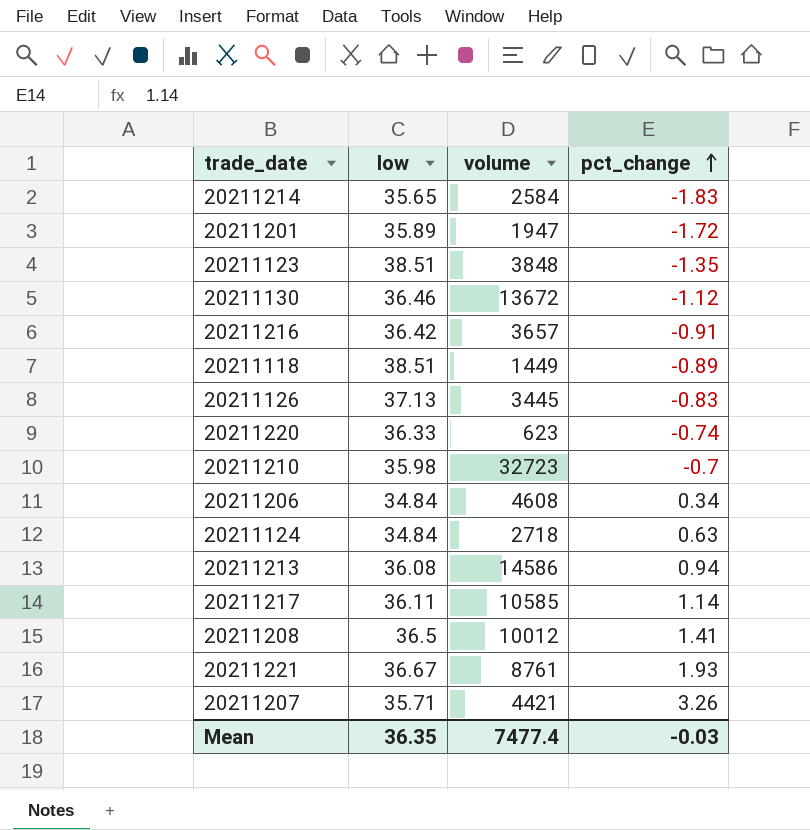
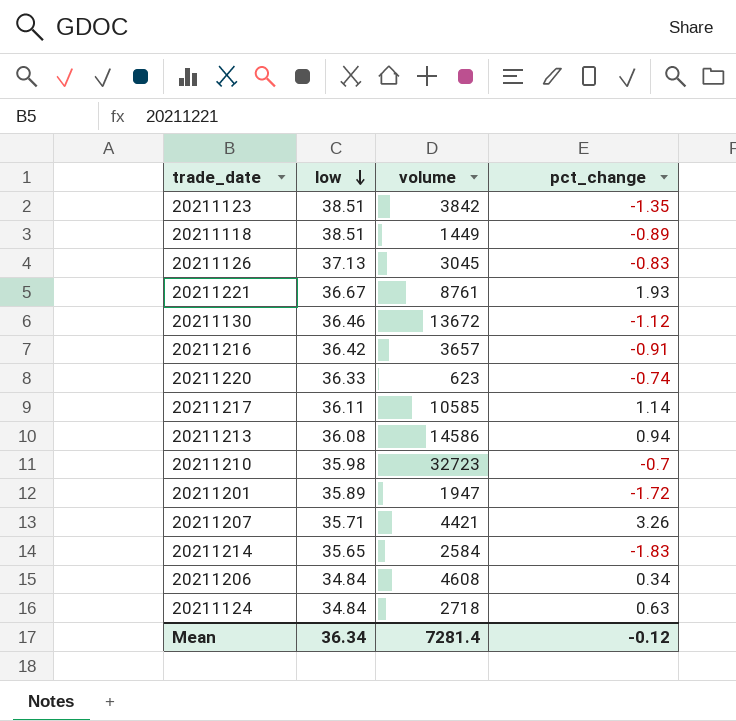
row order: pct_change ascending -> low descending
row 20211208: 36.5 | 10012 | 1.41 -> none
20211123 | volume: 3848 -> 3842
20211126 | volume: 3445 -> 3045
Mean | low: 36.35 -> 36.34
Mean | volume: 7477.4 -> 7281.4
Mean | pct_change: -0.03 -> -0.12

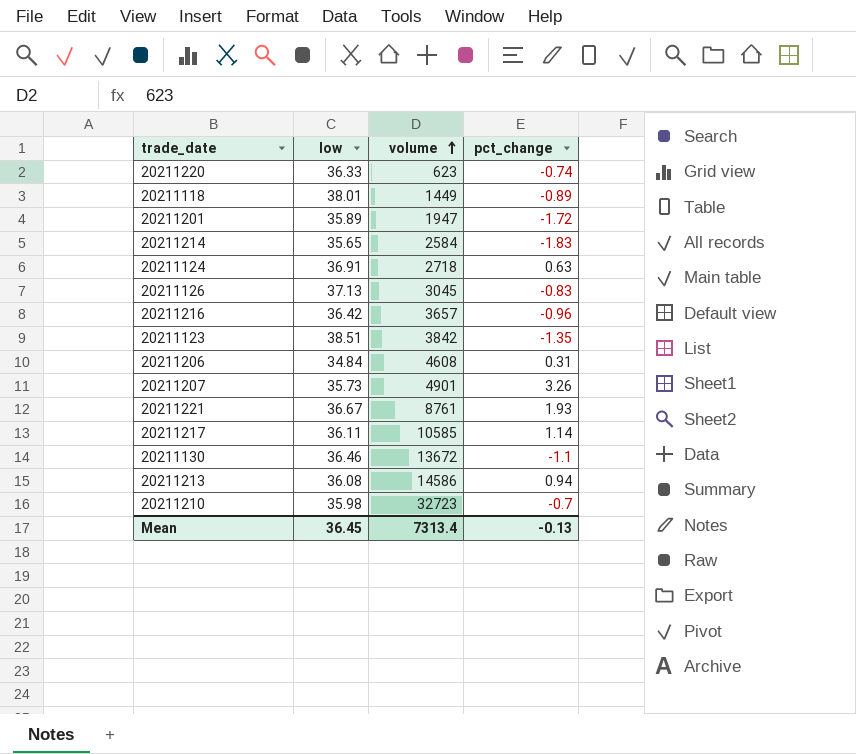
row order: low descending -> volume ascending
20211118 | low: 38.51 -> 38.01
20211124 | low: 34.84 -> 36.91
20211216 | pct_change: -0.91 -> -0.96
20211206 | pct_change: 0.34 -> 0.31
20211207 | low: 35.71 -> 35.73
20211207 | volume: 4421 -> 4901
20211130 | pct_change: -1.12 -> -1.1
Mean | low: 36.34 -> 36.45
Mean | volume: 7281.4 -> 7313.4
Mean | pct_change: -0.12 -> -0.13

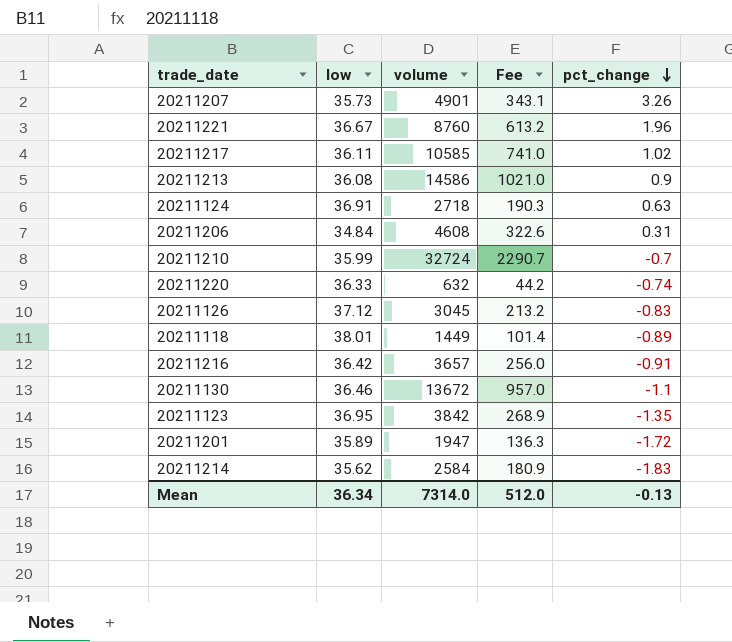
row order: volume ascending -> pct_change descending
column Fee | formula: none -> [volume] * 0.07
20211221 | volume: 8761 -> 8760
20211221 | pct_change: 1.93 -> 1.96
20211217 | pct_change: 1.14 -> 1.02
20211213 | pct_change: 0.94 -> 0.9
20211210 | low: 35.98 -> 35.99
20211210 | volume: 32723 -> 32724
20211220 | volume: 623 -> 632
20211126 | low: 37.13 -> 37.12
20211216 | pct_change: -0.96 -> -0.91
20211123 | low: 38.51 -> 36.95
20211214 | low: 35.65 -> 35.62
Mean | low: 36.45 -> 36.34
Mean | volume: 7313.4 -> 7314.0

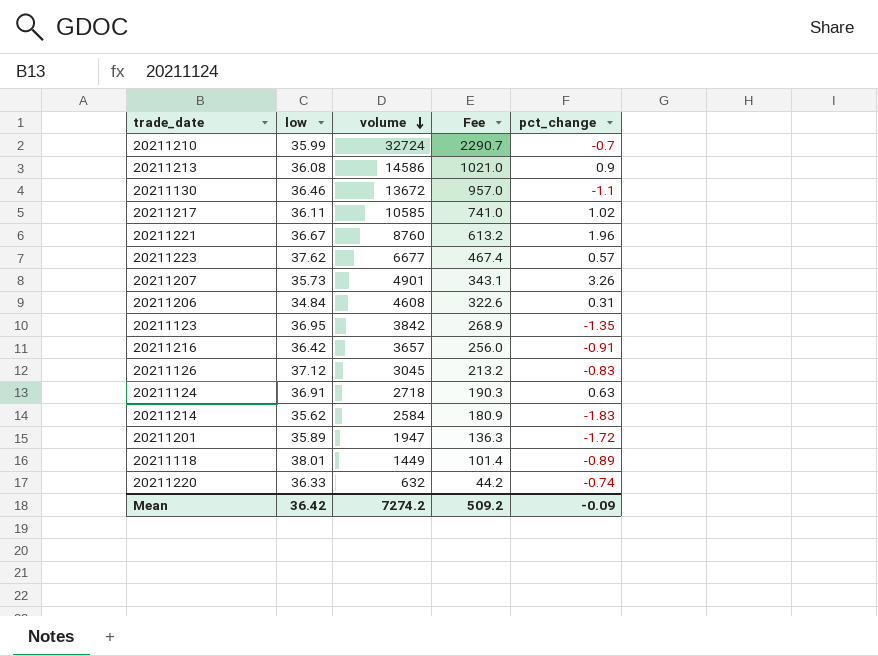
row order: pct_change descending -> volume descending
row 20211223: none -> 37.62 | 6677 | 467.4 | 0.57
Mean | low: 36.34 -> 36.42
Mean | volume: 7314.0 -> 7274.2
Mean | Fee: 512.0 -> 509.2
Mean | pct_change: -0.13 -> -0.09

